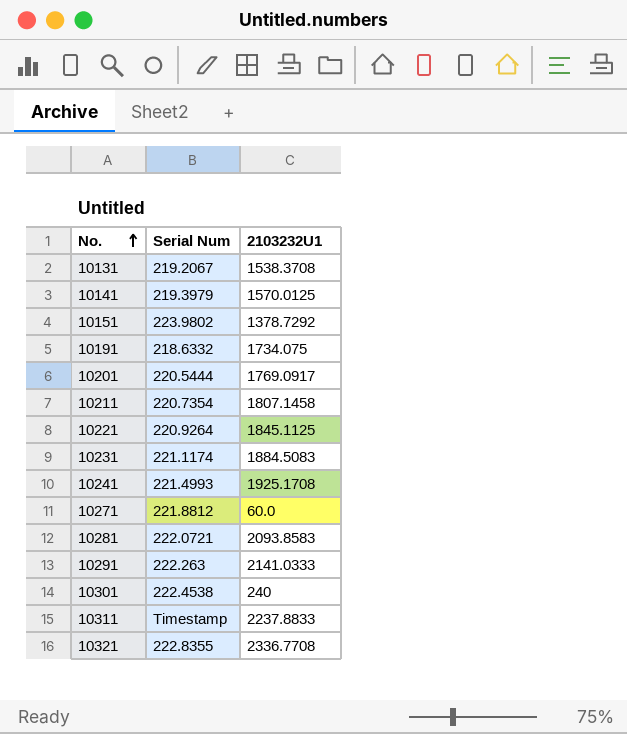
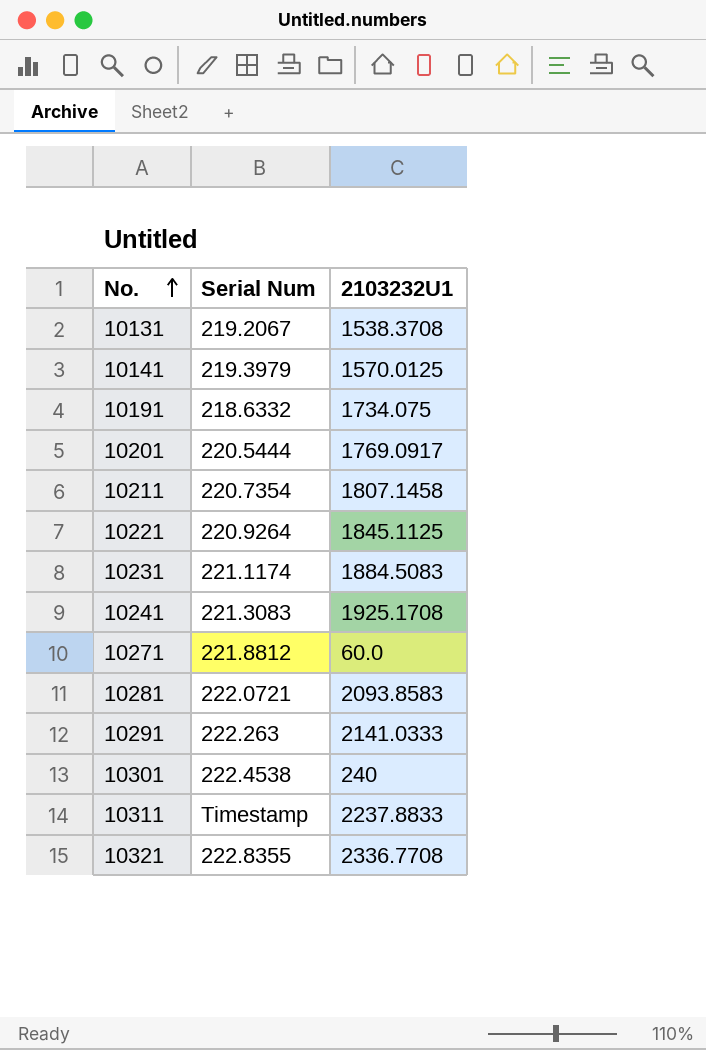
row 10151: 223.9802 | 1378.7292 -> none
10241 | Serial Num: 221.4993 -> 221.3083

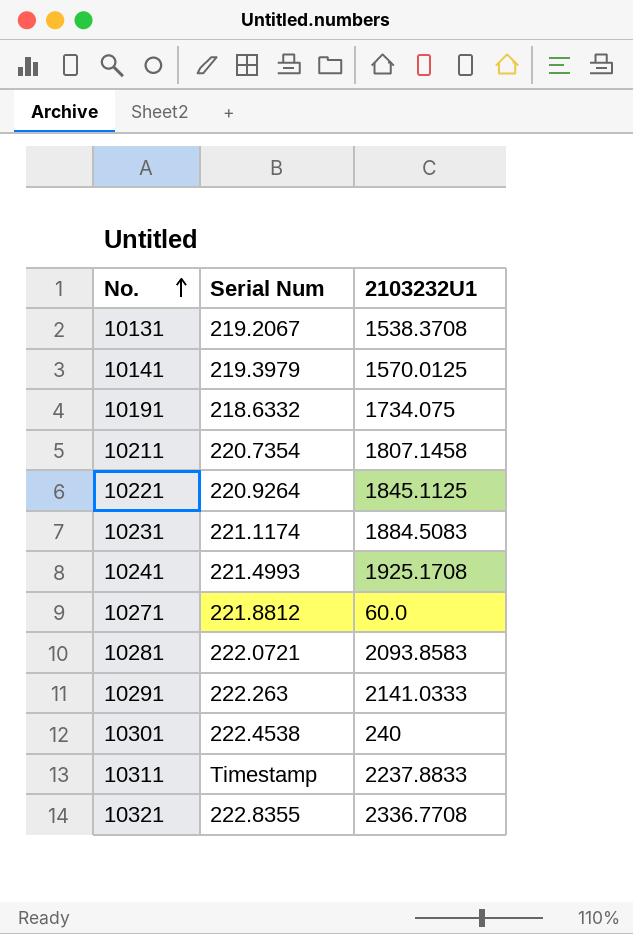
row 10201: 220.5444 | 1769.0917 -> none
10241 | Serial Num: 221.3083 -> 221.4993

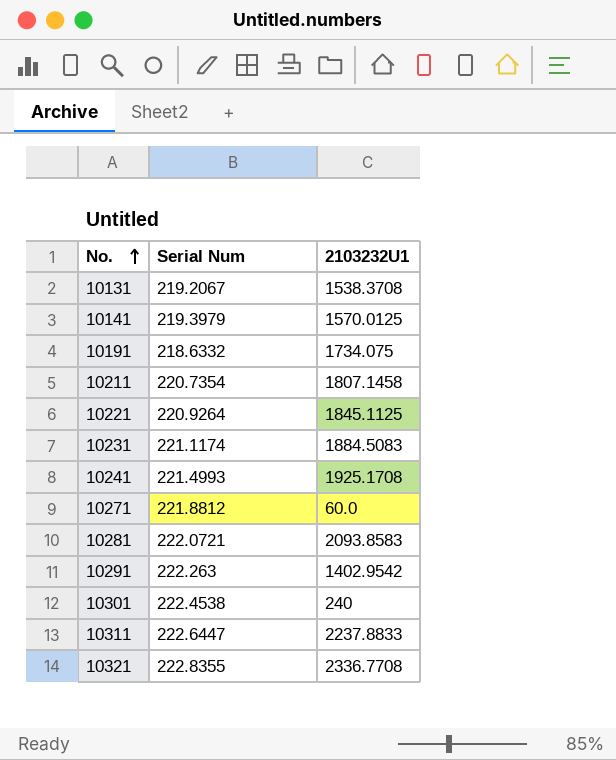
10291 | 2103232U1: 2141.0333 -> 1402.9542
10311 | Serial Num: Timestamp -> 222.6447

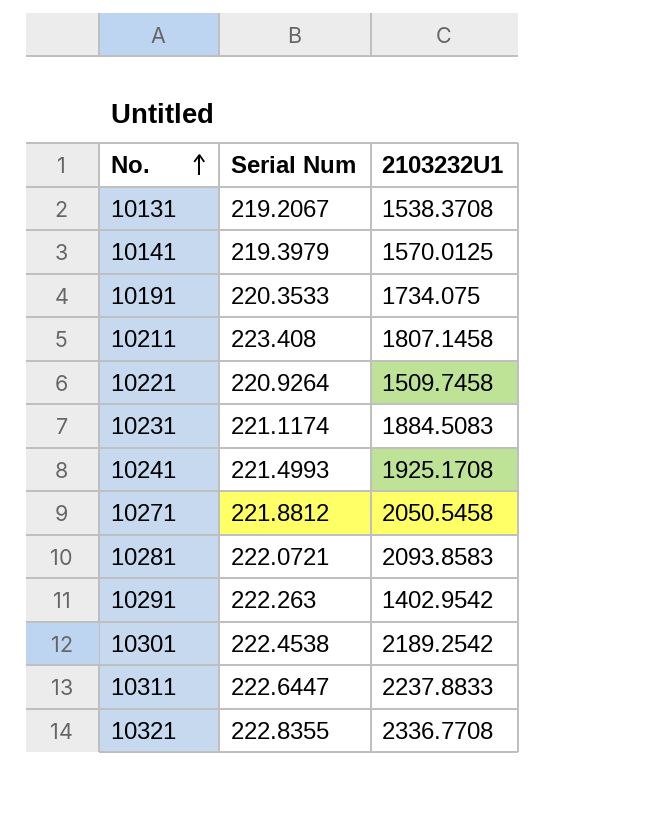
10191 | Serial Num: 218.6332 -> 220.3533
10211 | Serial Num: 220.7354 -> 223.408
10221 | 2103232U1: 1845.1125 -> 1509.7458
10271 | 2103232U1: 60.0 -> 2050.5458
10301 | 2103232U1: 240 -> 2189.2542

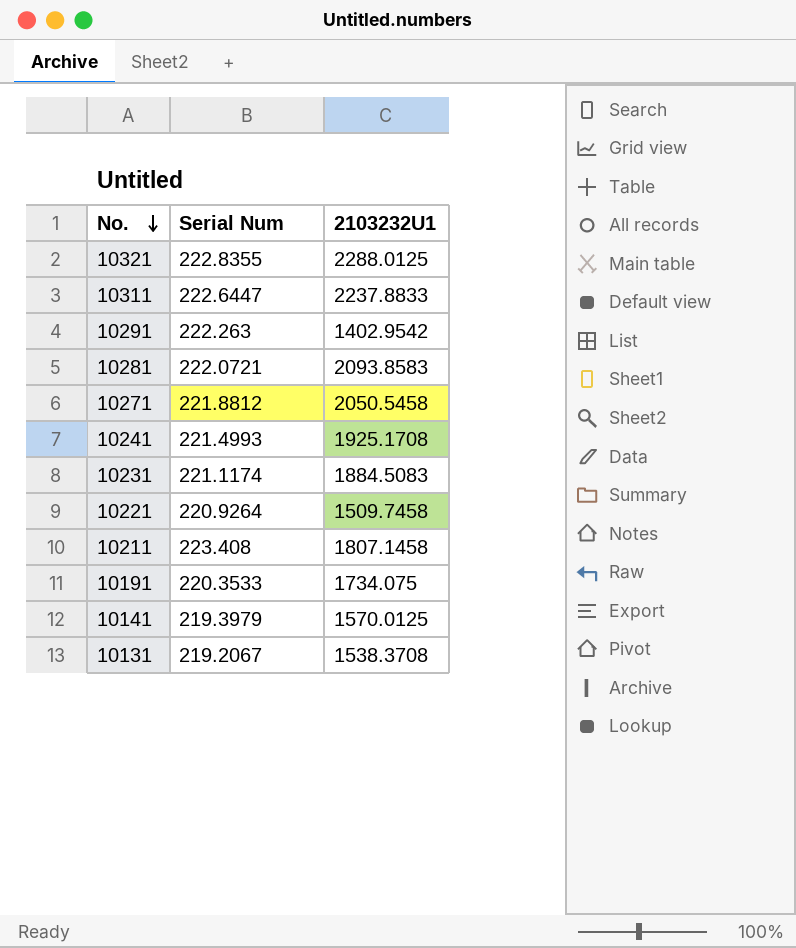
row order: No. ascending -> No. descending
row 10301: 222.4538 | 2189.2542 -> none
10321 | 2103232U1: 2336.7708 -> 2288.0125

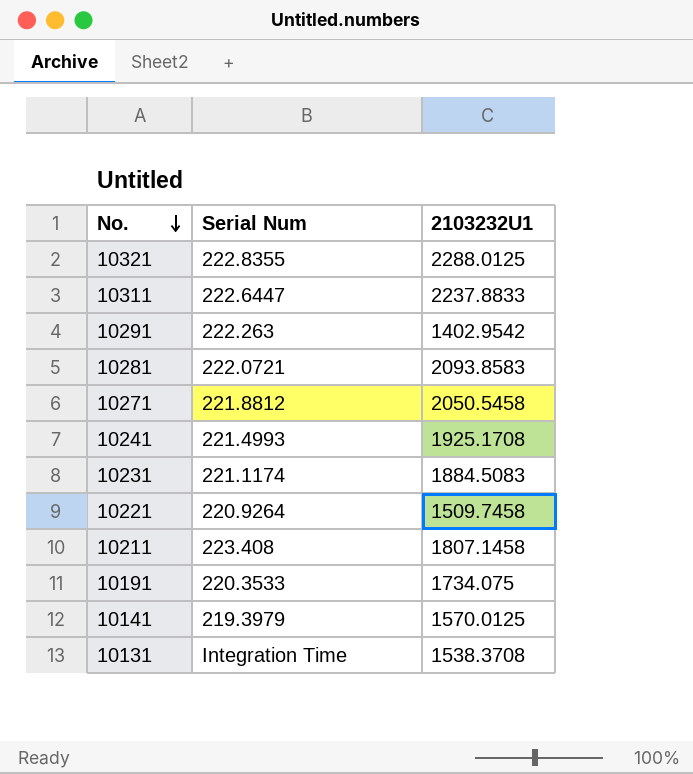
10131 | Serial Num: 219.2067 -> Integration Time

